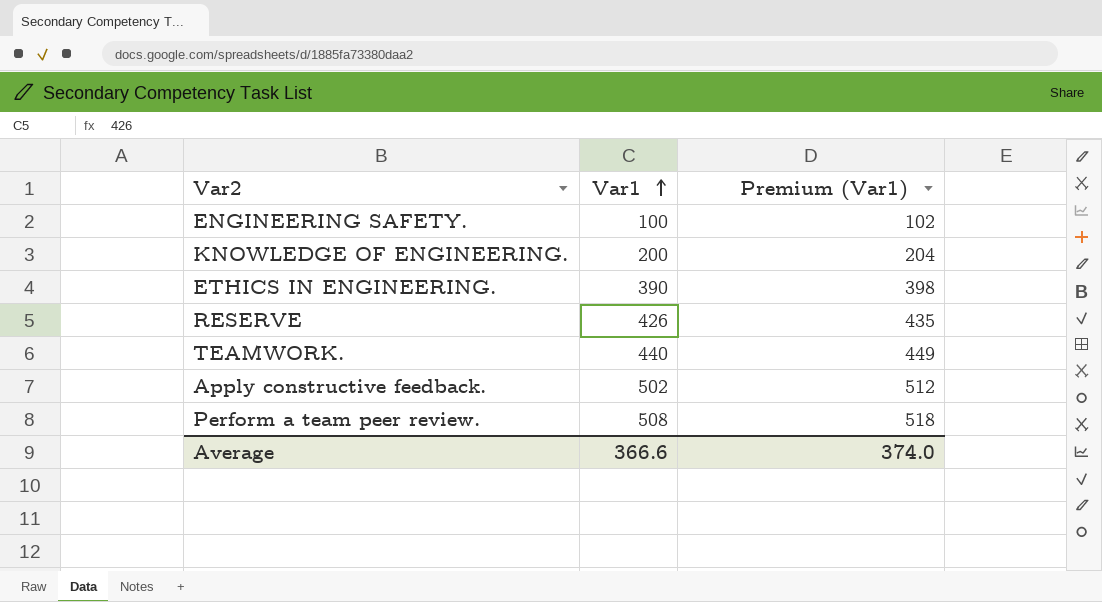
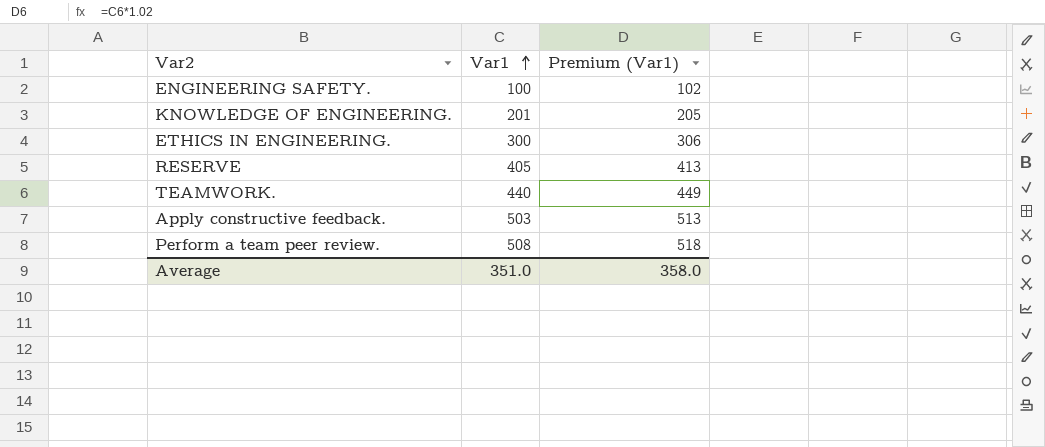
KNOWLEDGE OF ENGINEERING. | Var1: 200 -> 201
KNOWLEDGE OF ENGINEERING. | Premium (Var1): 204 -> 205
ETHICS IN ENGINEERING. | Var1: 390 -> 300
ETHICS IN ENGINEERING. | Premium (Var1): 398 -> 306
RESERVE | Var1: 426 -> 405
RESERVE | Premium (Var1): 435 -> 413
Apply constructive feedback. | Var1: 502 -> 503
Apply constructive feedback. | Premium (Var1): 512 -> 513
Average | Var1: 366.6 -> 351.0
Average | Premium (Var1): 374.0 -> 358.0

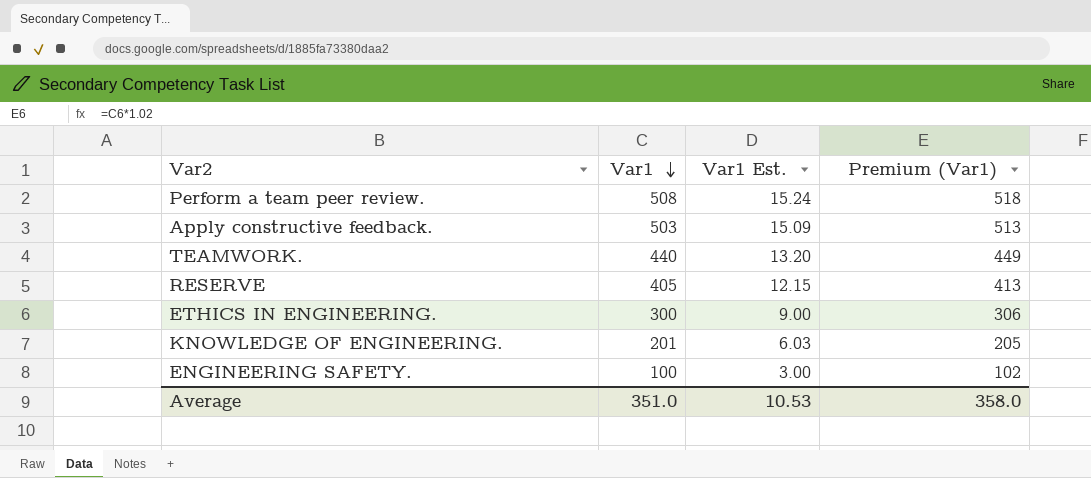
row order: Var1 ascending -> Var1 descending
column Var1 Est. | formula: none -> [Var1] * 0.03

